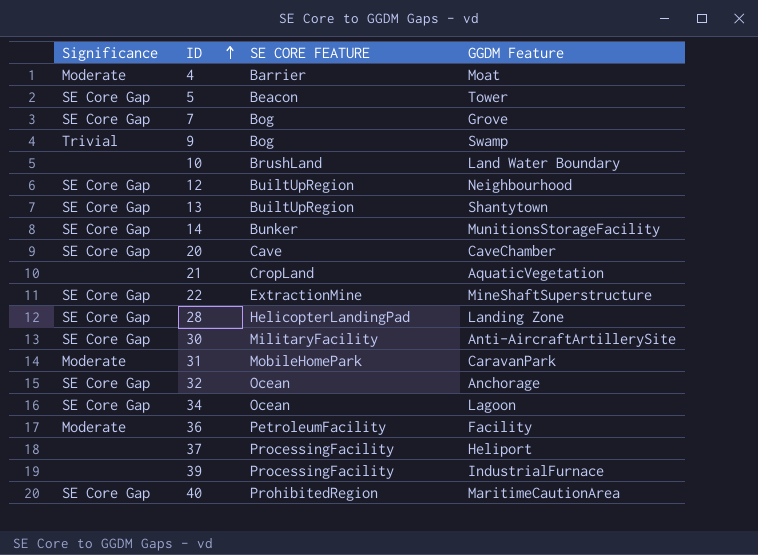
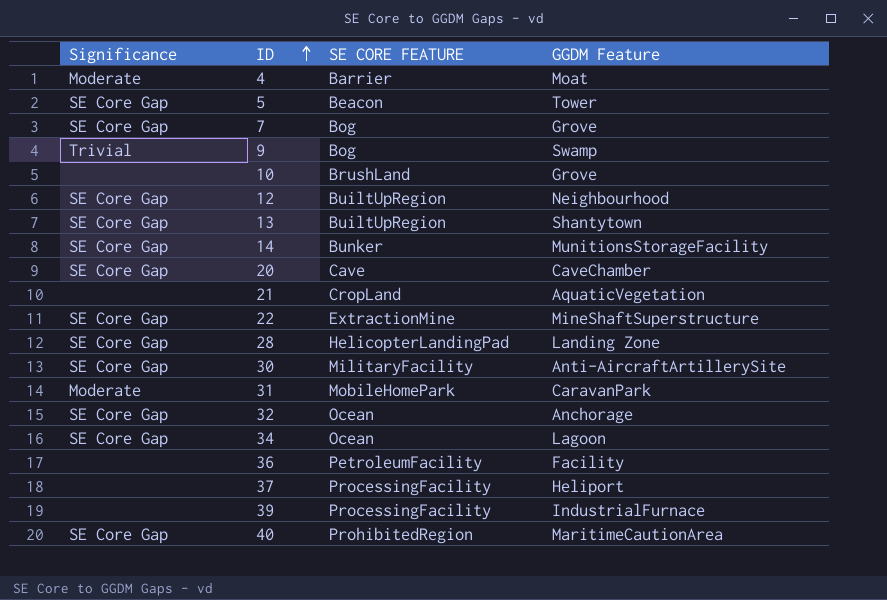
10 | GGDM Feature: Land Water Boundary -> Grove
36 | Significance: Moderate -> none

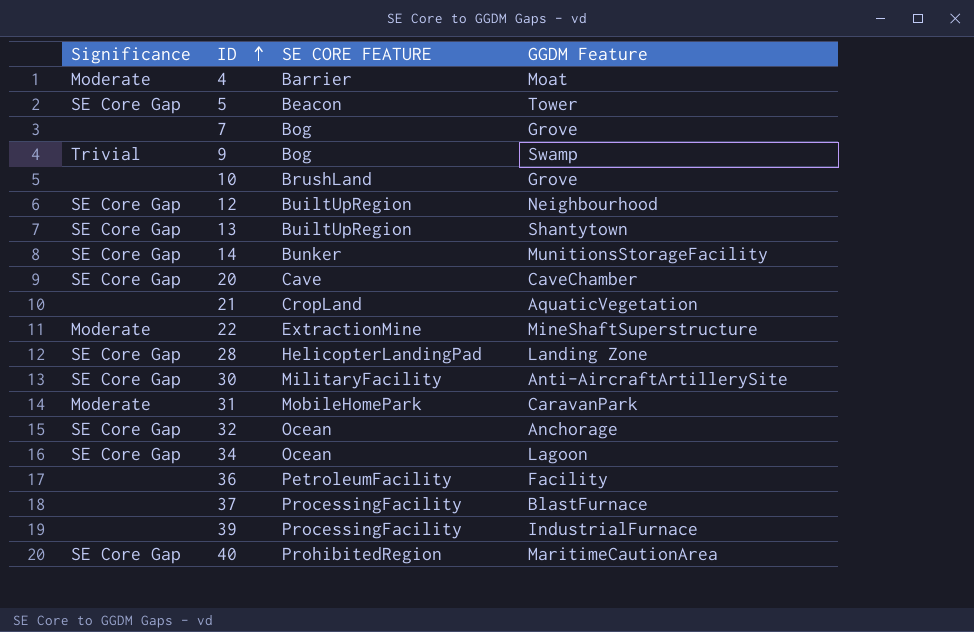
7 | Significance: SE Core Gap -> none
22 | Significance: SE Core Gap -> Moderate
37 | GGDM Feature: Heliport -> BlastFurnace

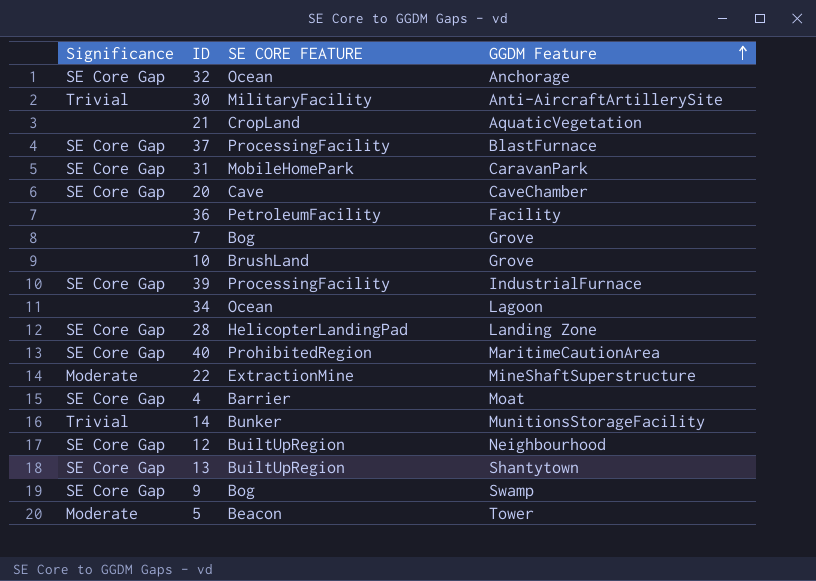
row order: ID ascending -> GGDM Feature ascending
30 | Significance: SE Core Gap -> Trivial
37 | Significance: none -> SE Core Gap
31 | Significance: Moderate -> SE Core Gap
39 | Significance: none -> SE Core Gap
34 | Significance: SE Core Gap -> none
4 | Significance: Moderate -> SE Core Gap
14 | Significance: SE Core Gap -> Trivial
9 | Significance: Trivial -> SE Core Gap
5 | Significance: SE Core Gap -> Moderate

